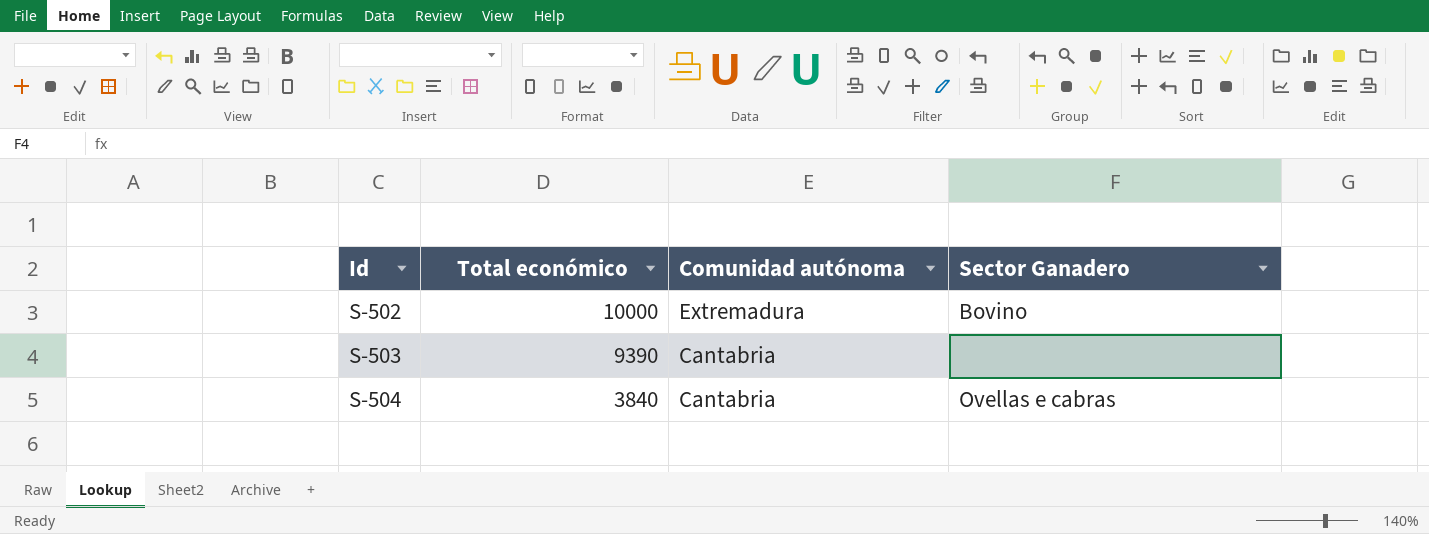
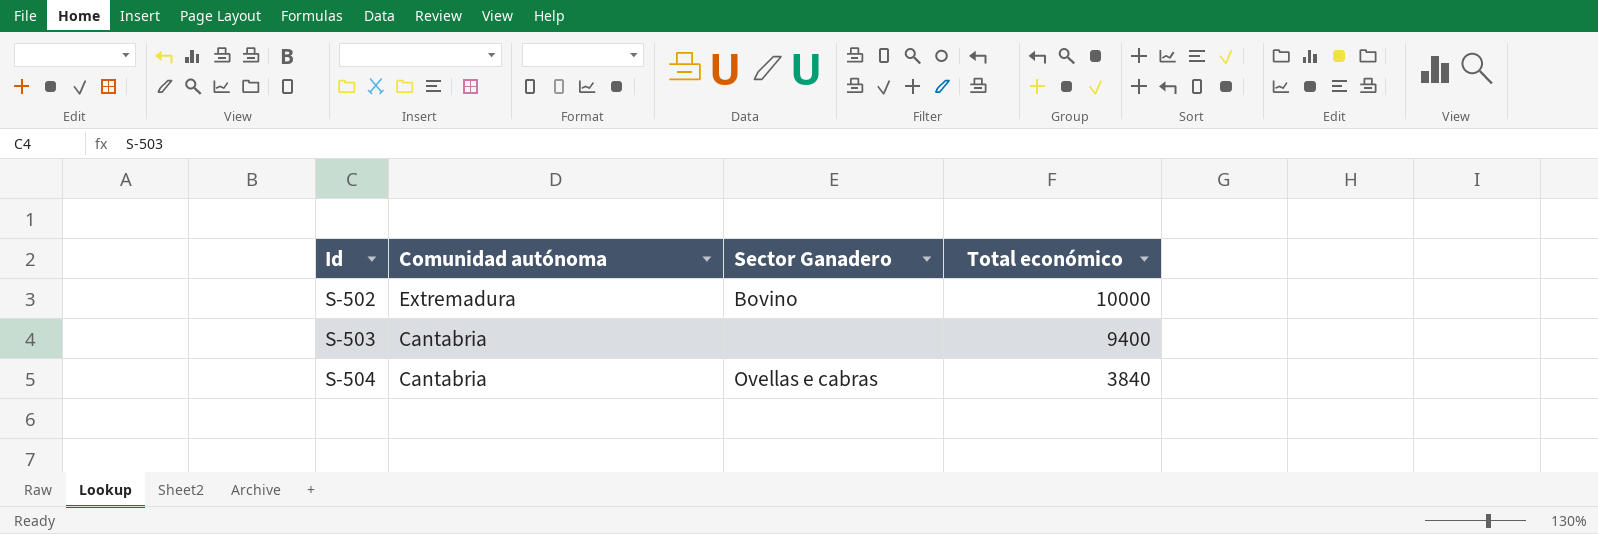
column Total económico | position: 2 -> 4
S-503 | Total económico: 9390 -> 9400

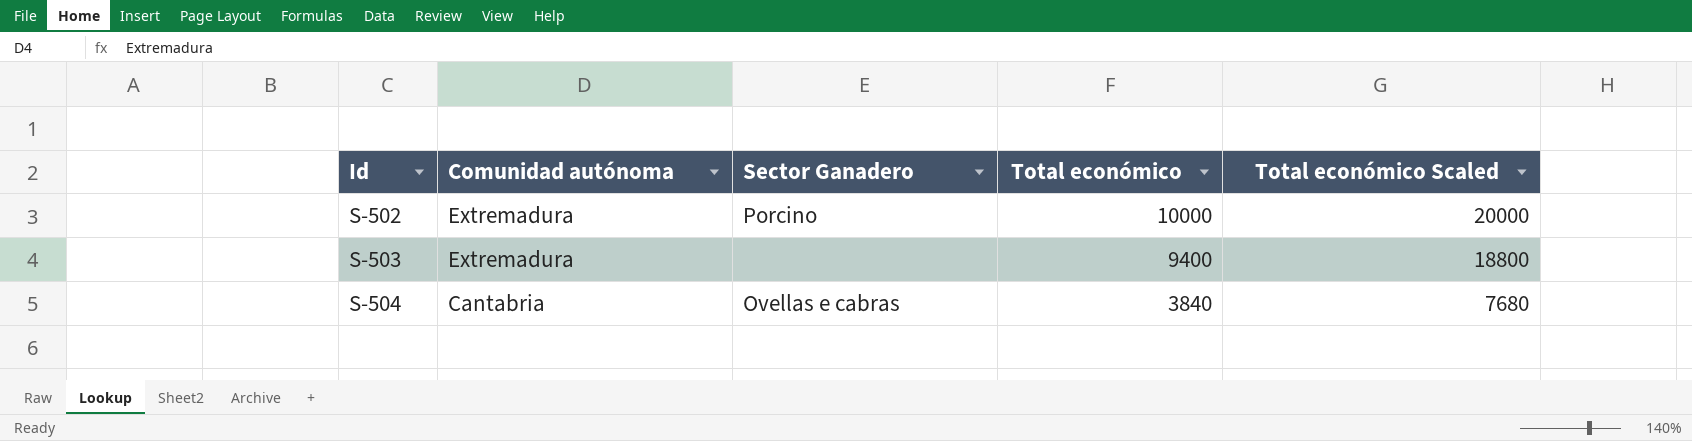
column Total económico Scaled | formula: none -> [Total económico] * 2
S-502 | Sector Ganadero: Bovino -> Porcino
S-503 | Comunidad autónoma: Cantabria -> Extremadura

